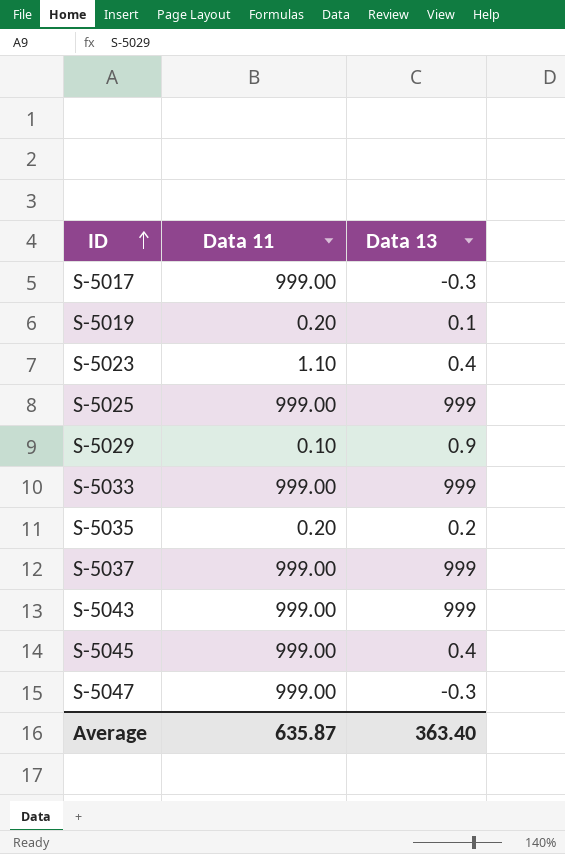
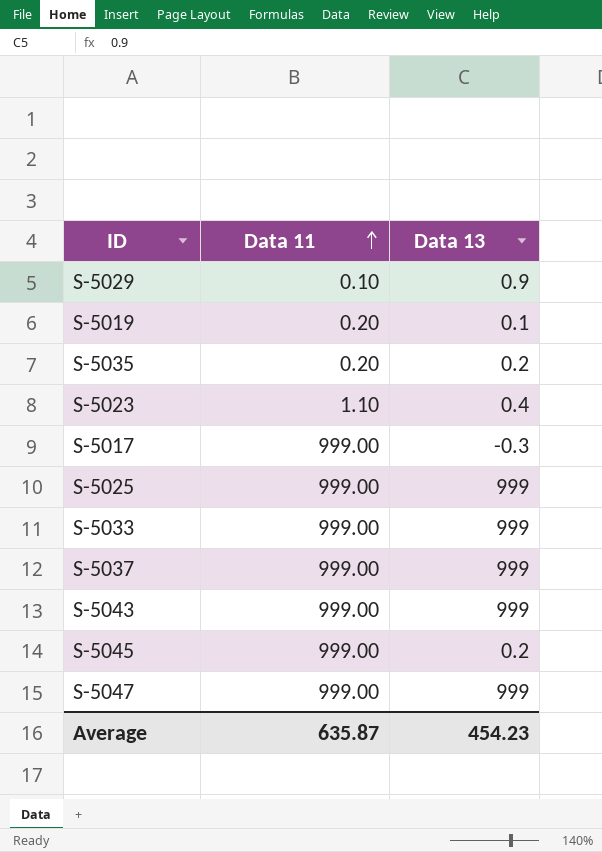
row order: ID ascending -> Data 11 ascending
S-5045 | Data 13: 0.4 -> 0.2
S-5047 | Data 13: -0.3 -> 999
Average | Data 13: 363.40 -> 454.23

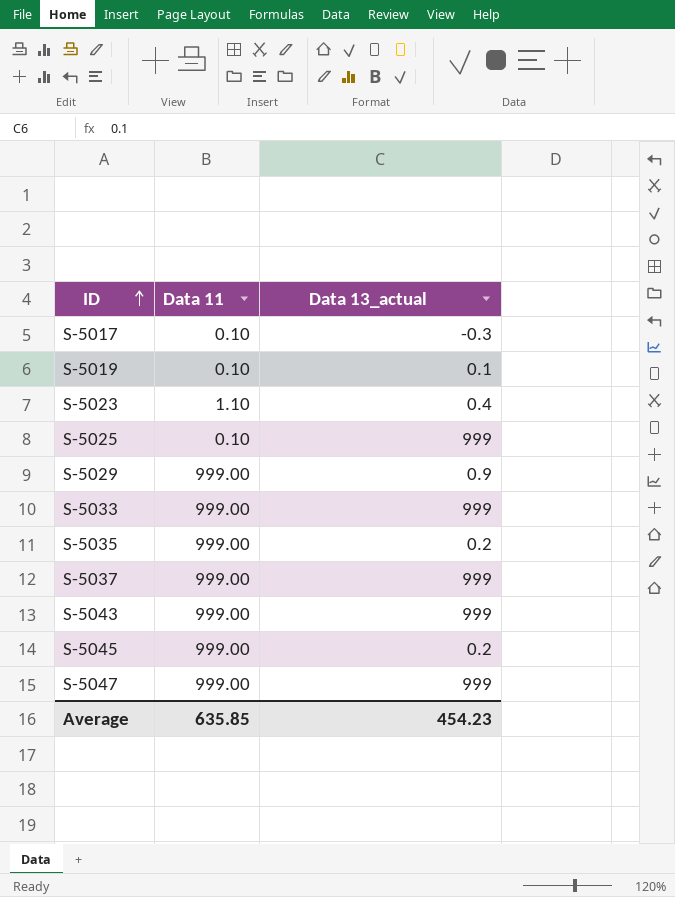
row order: Data 11 ascending -> ID ascending
column name: Data 13 -> Data 13_actual
S-5017 | Data 11: 999.00 -> 0.10
S-5019 | Data 11: 0.20 -> 0.10
S-5025 | Data 11: 999.00 -> 0.10
S-5029 | Data 11: 0.10 -> 999.00
S-5035 | Data 11: 0.20 -> 999.00
Average | Data 11: 635.87 -> 635.85

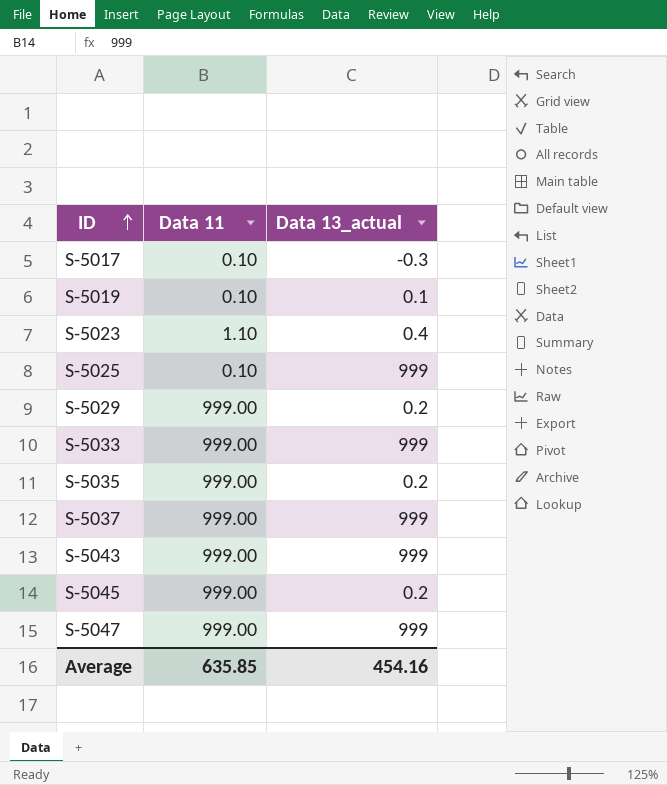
S-5029 | Data 13_actual: 0.9 -> 0.2
Average | Data 13_actual: 454.23 -> 454.16

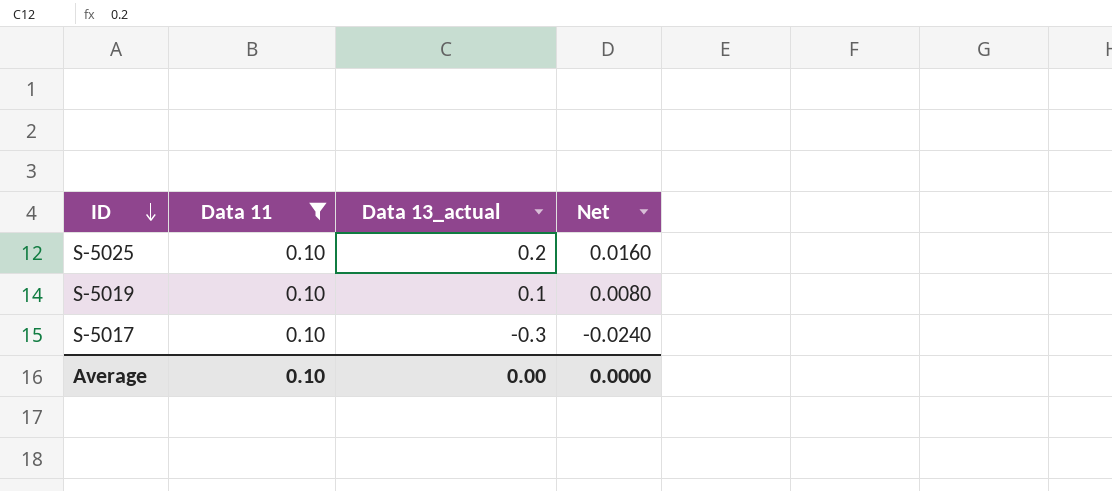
filter: none -> Data 11 = 0.10
row order: ID ascending -> ID descending
column Net | formula: none -> [Data 13_actual] * 0.08
S-5025 | Data 13_actual: 999 -> 0.2
Average | Data 11: 635.85 -> 0.10
Average | Data 13_actual: 454.16 -> 0.00

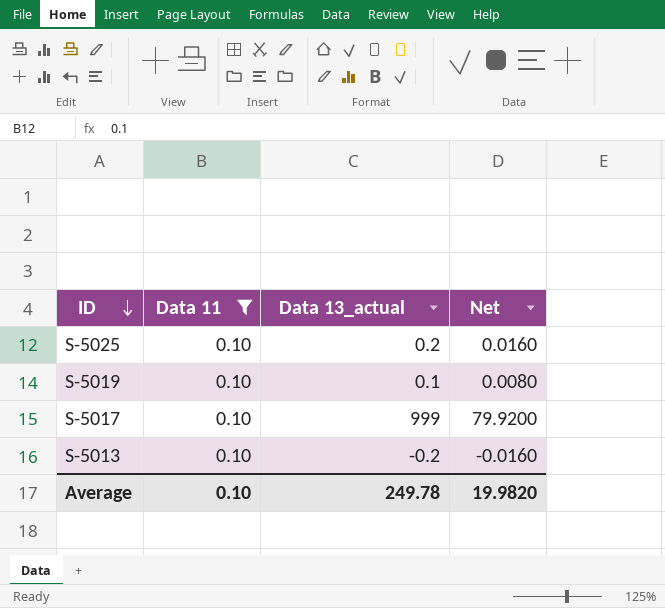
S-5017 | Data 13_actual: -0.3 -> 999
S-5017 | Net: -0.0240 -> 79.9200
row S-5013: none -> 0.10 | -0.2 | -0.0160
Average | Data 13_actual: 0.00 -> 249.78
Average | Net: 0.0000 -> 19.9820

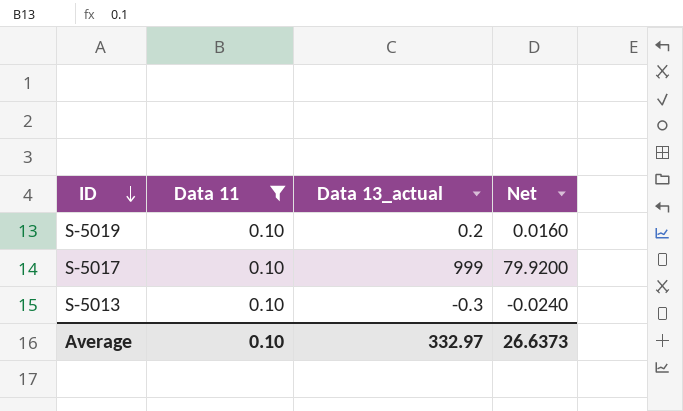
row S-5025: 0.10 | 0.2 | 0.0160 -> none
S-5019 | Data 13_actual: 0.1 -> 0.2
S-5019 | Net: 0.0080 -> 0.0160
S-5013 | Data 13_actual: -0.2 -> -0.3
S-5013 | Net: -0.0160 -> -0.0240
Average | Data 13_actual: 249.78 -> 332.97
Average | Net: 19.9820 -> 26.6373

